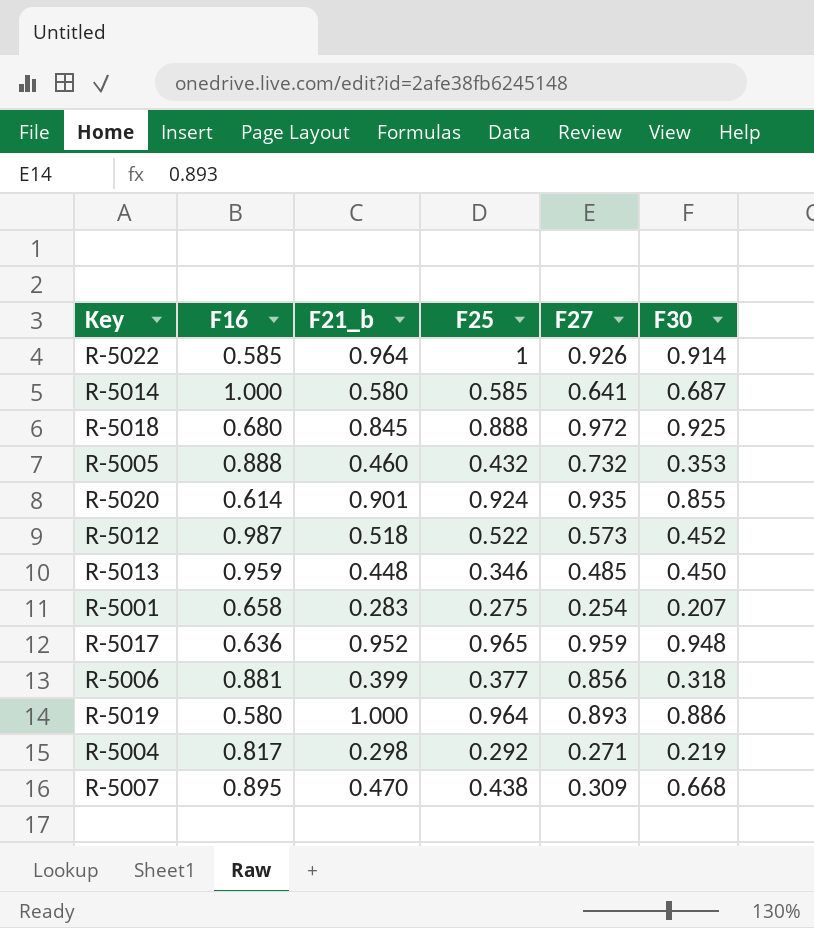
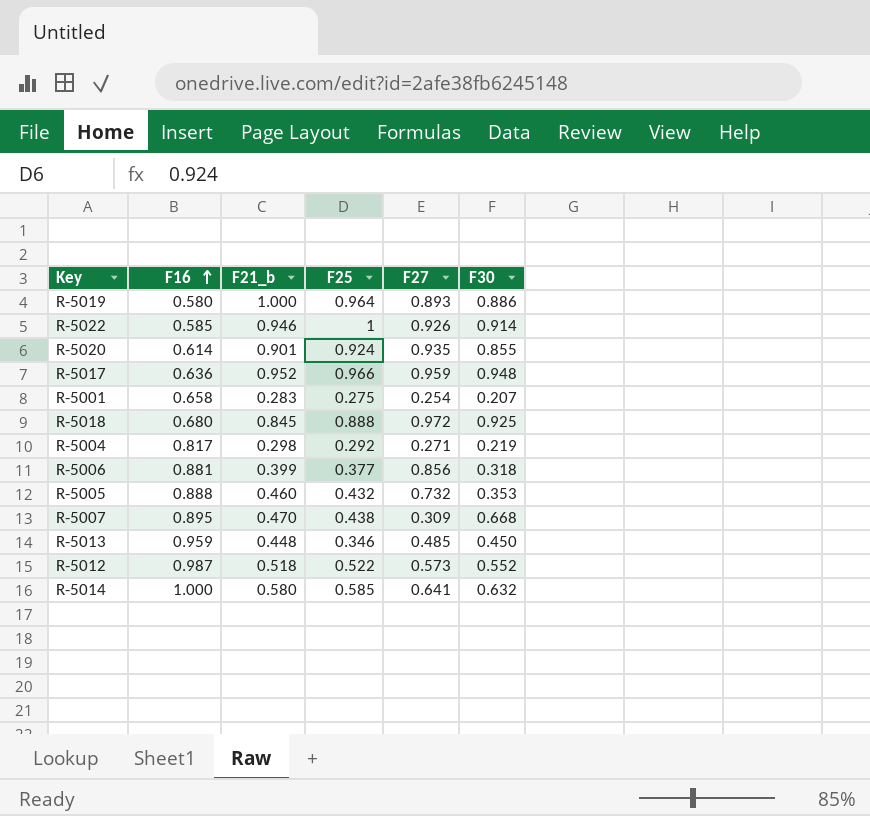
row order: none -> F16 ascending
R-5022 | F21_b: 0.964 -> 0.946
R-5017 | F25: 0.965 -> 0.966
R-5012 | F30: 0.452 -> 0.552
R-5014 | F30: 0.687 -> 0.632

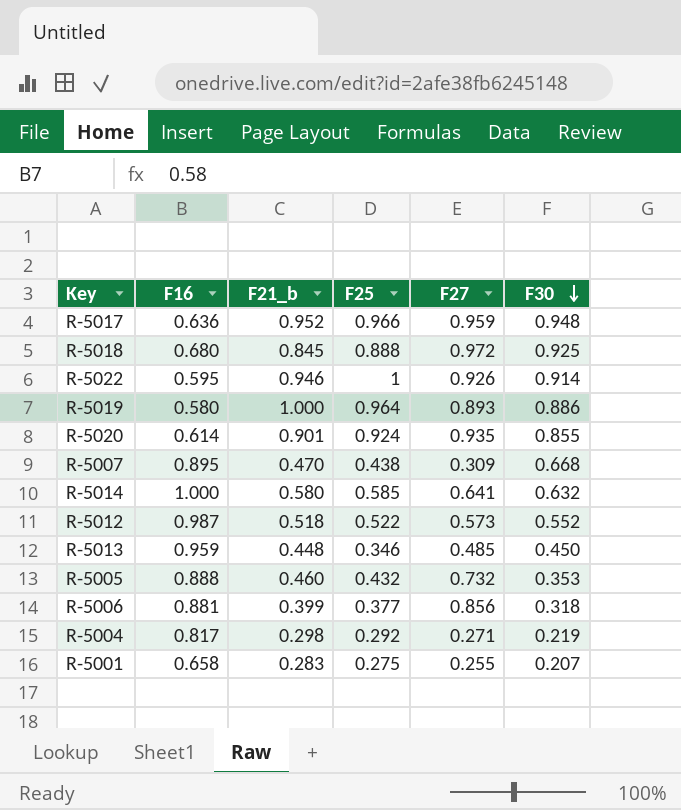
row order: F16 ascending -> F30 descending
R-5022 | F16: 0.585 -> 0.595
R-5001 | F27: 0.254 -> 0.255

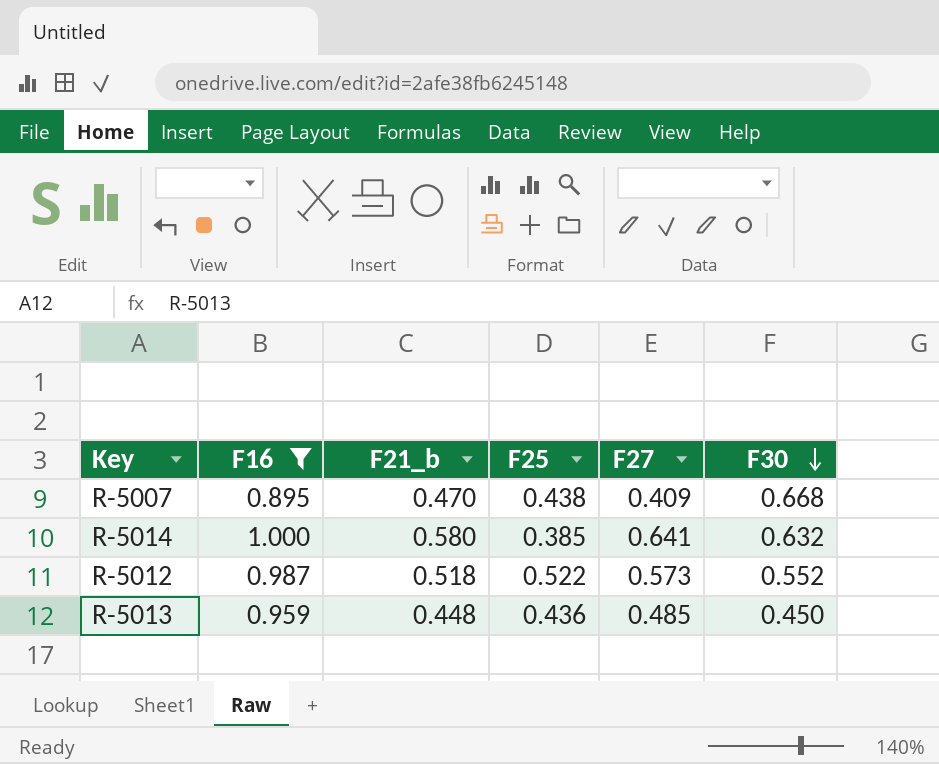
filter: none -> F16 >= 0.895
R-5007 | F27: 0.309 -> 0.409
R-5014 | F25: 0.585 -> 0.385
R-5013 | F25: 0.346 -> 0.436

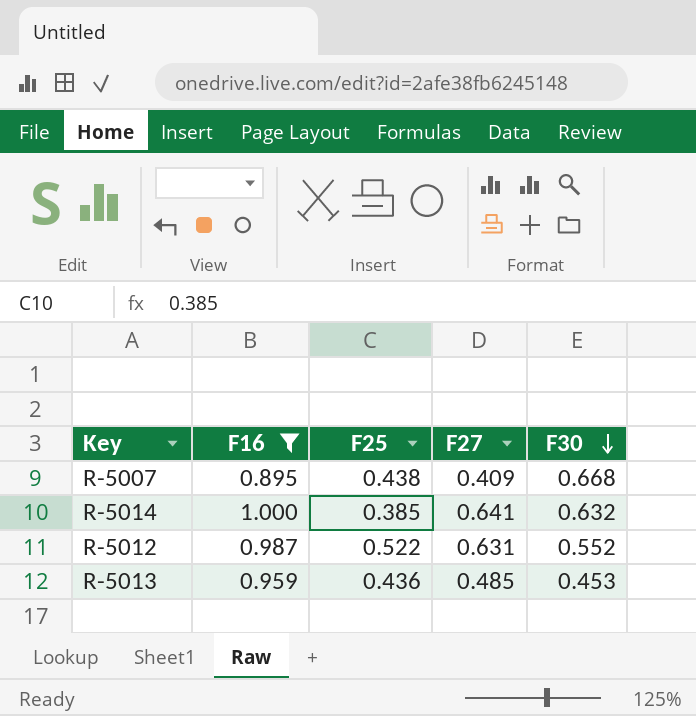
column F21_b | position: 3 -> none
R-5012 | F27: 0.573 -> 0.631
R-5013 | F30: 0.450 -> 0.453

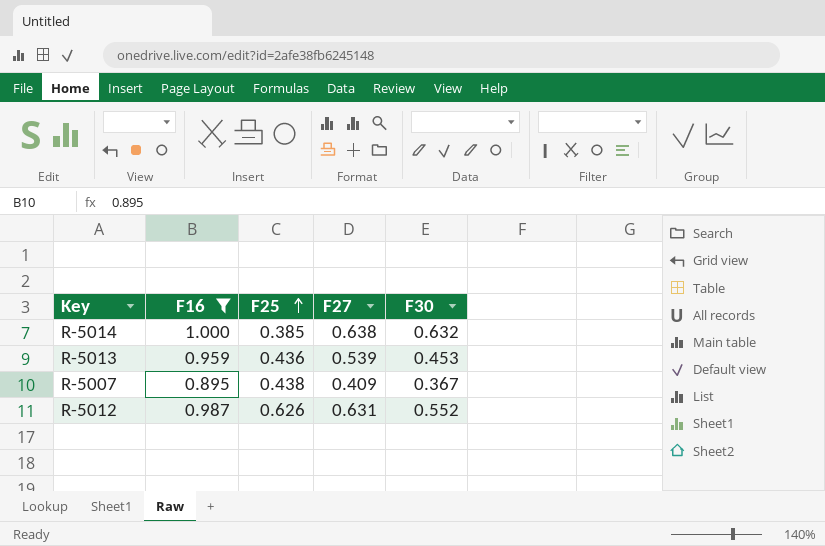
row order: F30 descending -> F25 ascending
R-5014 | F27: 0.641 -> 0.638
R-5013 | F27: 0.485 -> 0.539
R-5007 | F30: 0.668 -> 0.367
R-5012 | F25: 0.522 -> 0.626

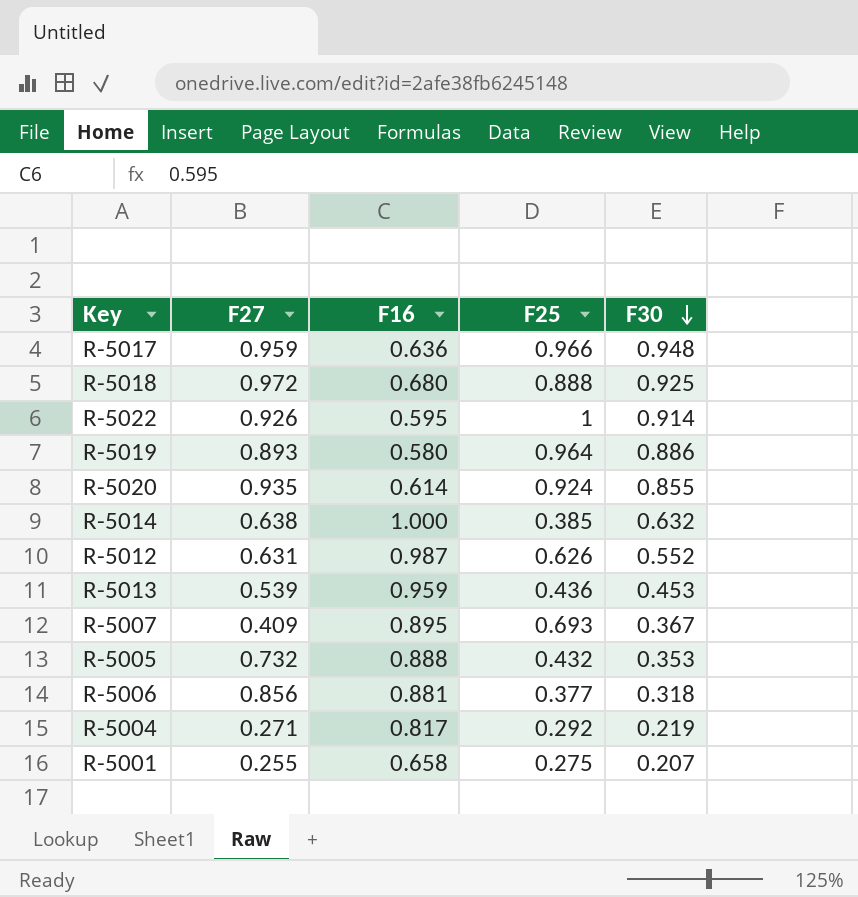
filter: F16 >= 0.895 -> none
row order: F25 ascending -> F30 descending
column F27 | position: 4 -> 2
R-5007 | F25: 0.438 -> 0.693

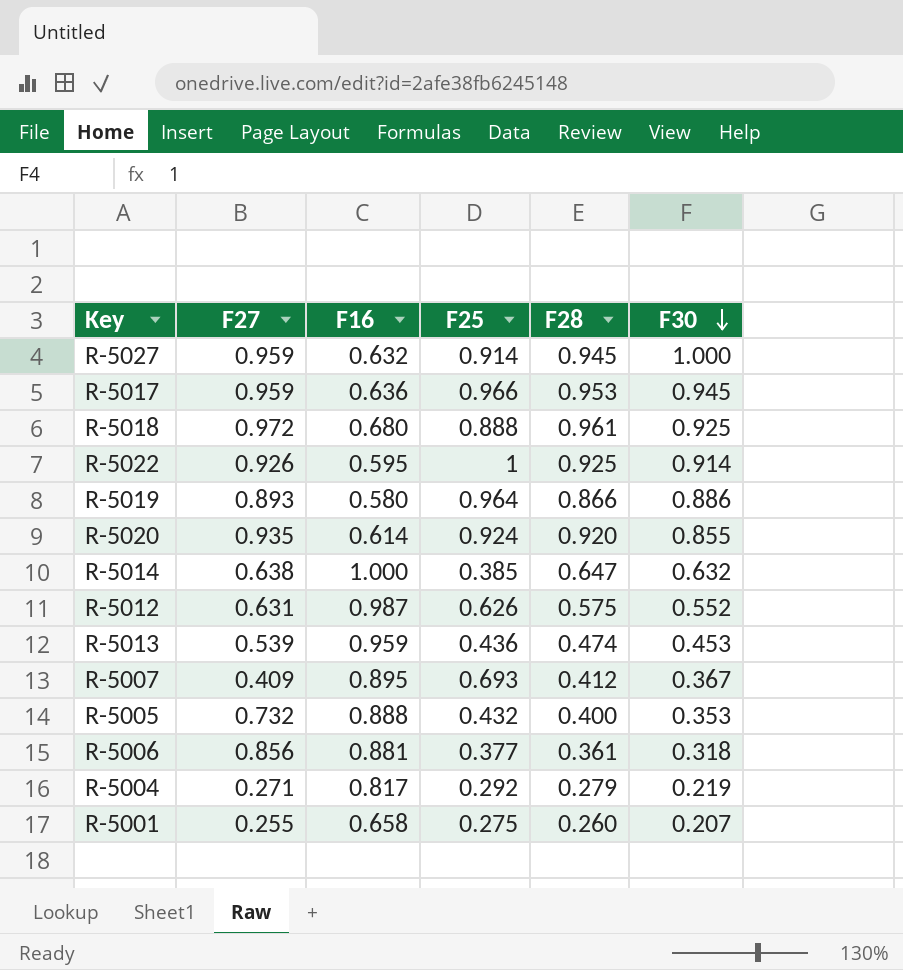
column F28 | position: none -> 5
row R-5027: none -> 0.959 | 0.632 | 0.914 | 0.945 | 1.000
R-5017 | F30: 0.948 -> 0.945

